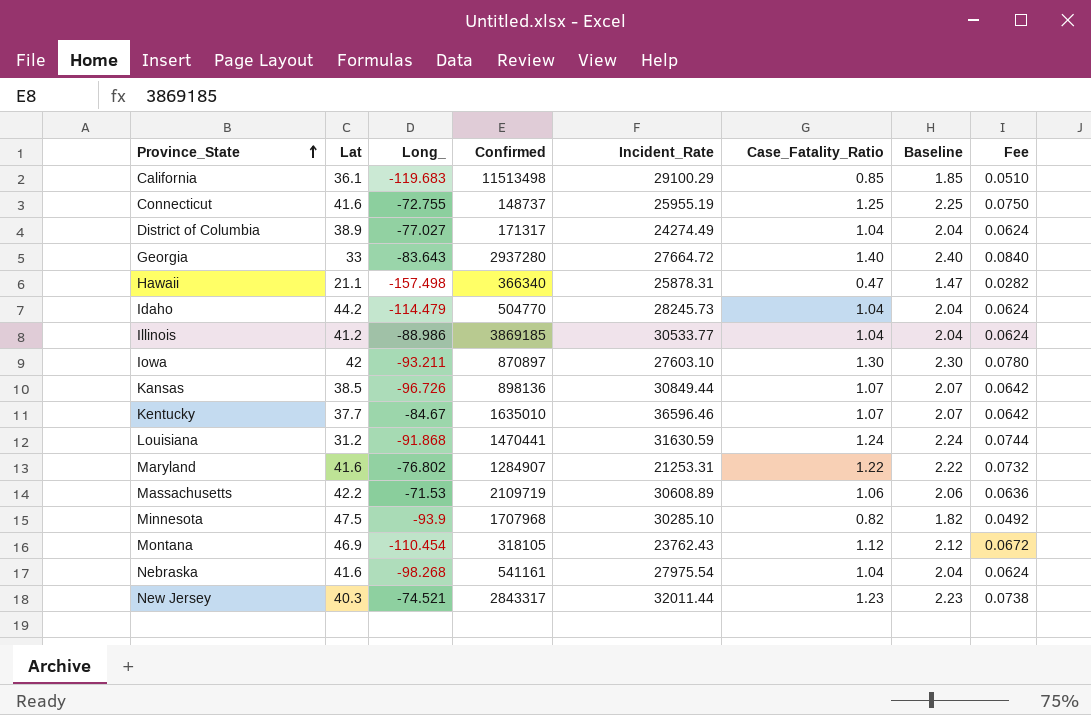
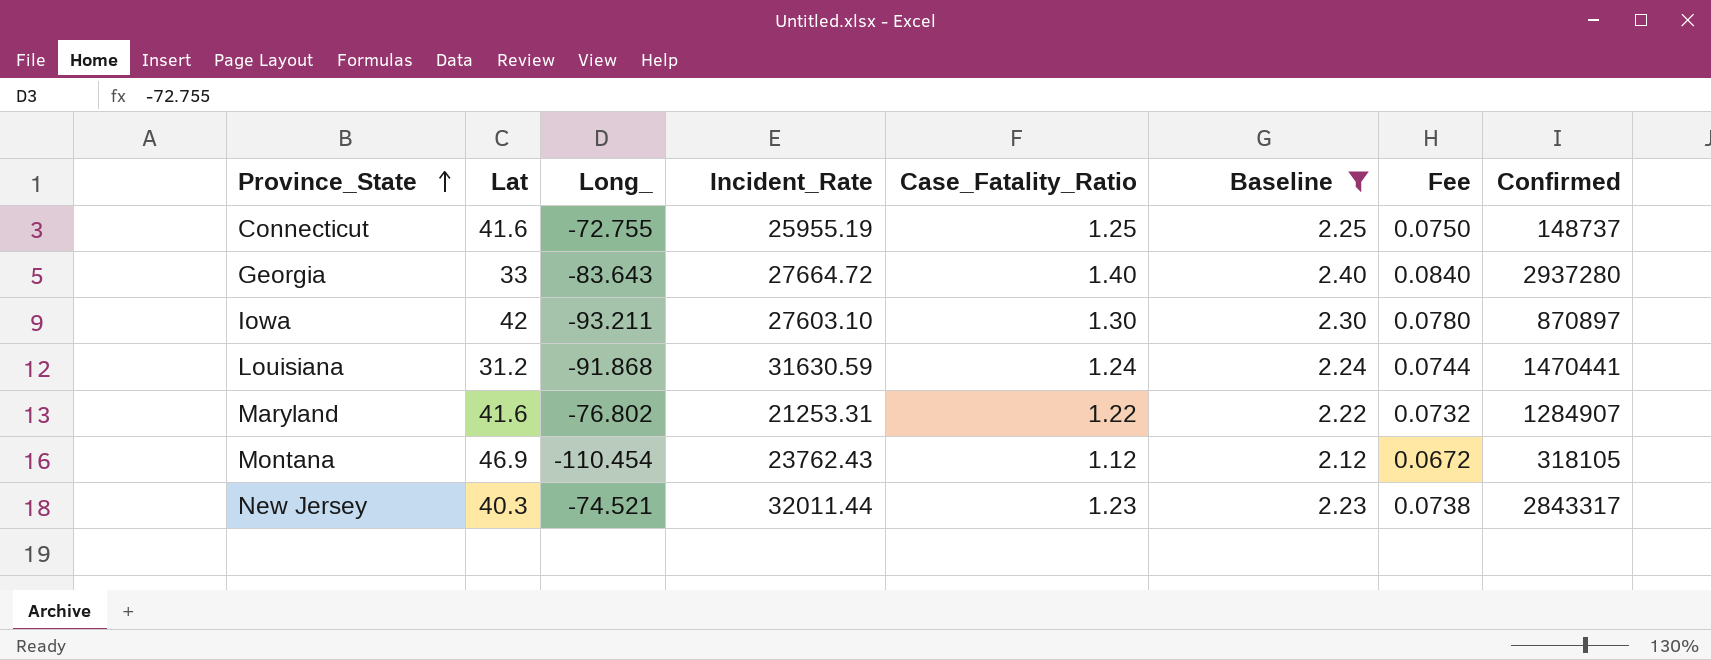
filter: none -> Baseline >= 2.12
column Confirmed | position: 4 -> 8

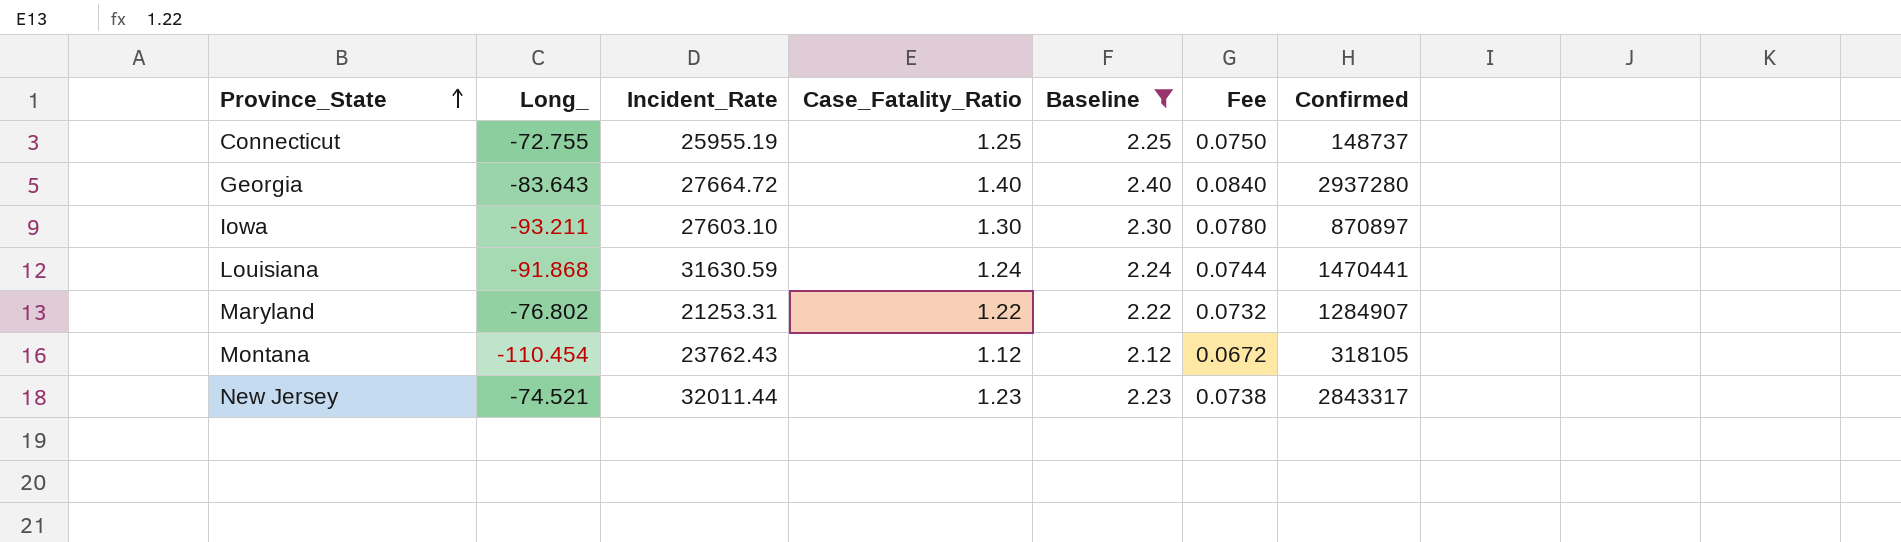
column Lat | position: 2 -> none

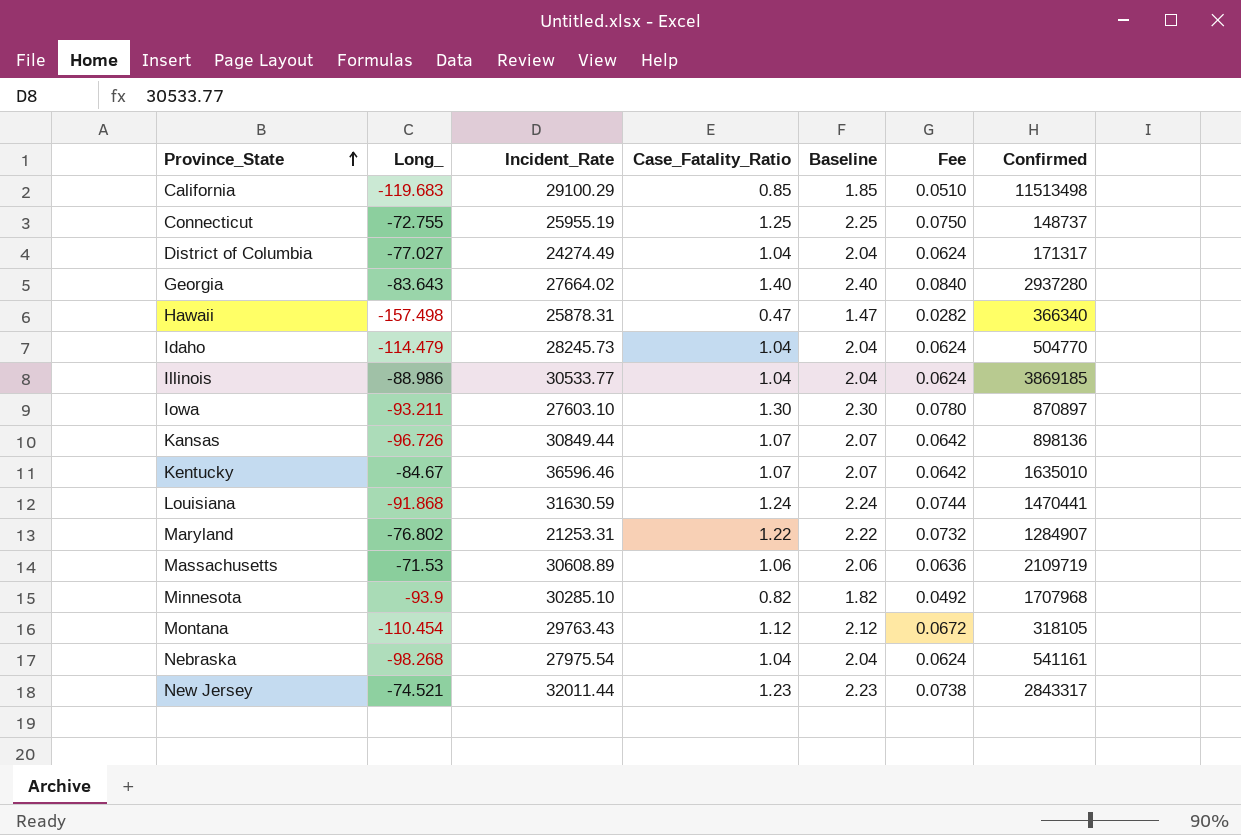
filter: Baseline >= 2.12 -> none
Georgia | Incident_Rate: 27664.72 -> 27664.02
Montana | Incident_Rate: 23762.43 -> 29763.43

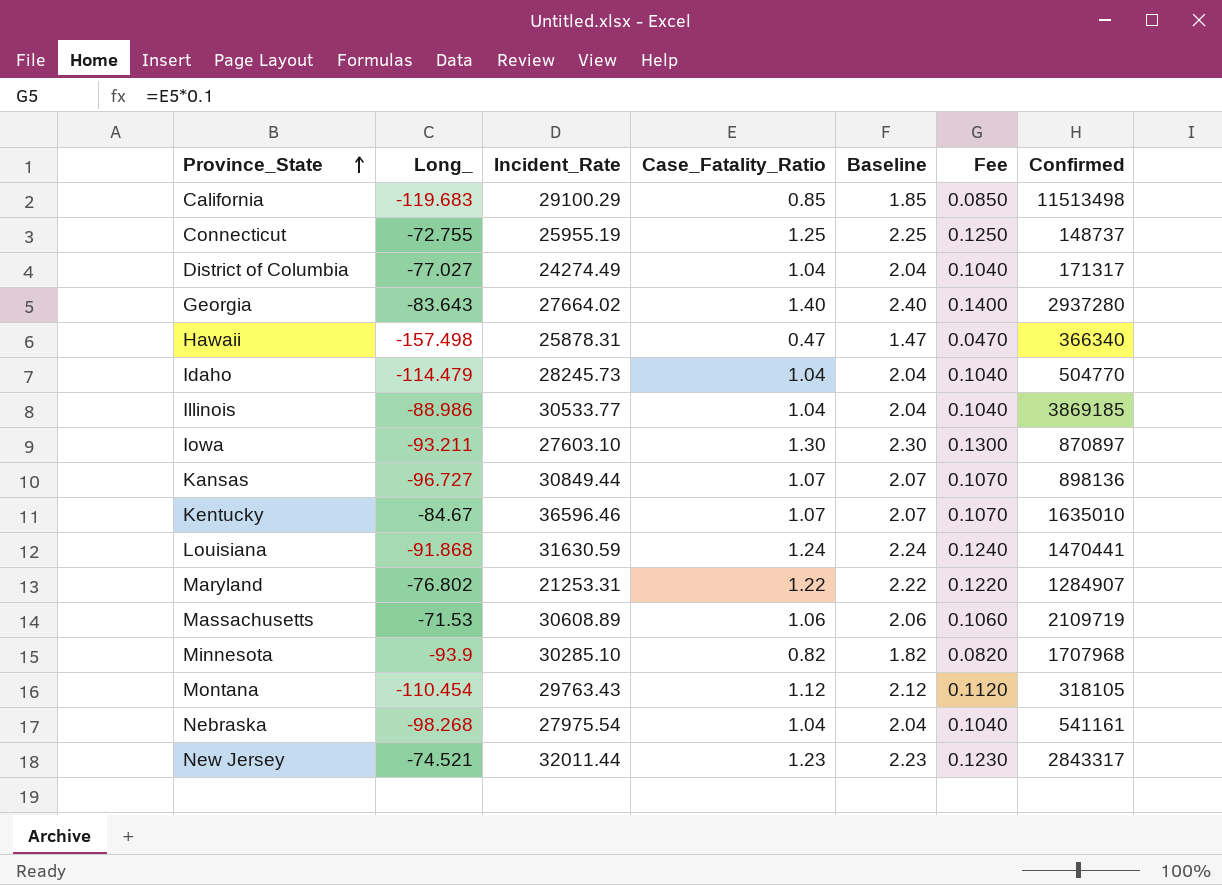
column Fee | formula: [Case_Fatality_Ratio] * 0.06 -> [Case_Fatality_Ratio] * 0.1
Kansas | Long_: -96.726 -> -96.727

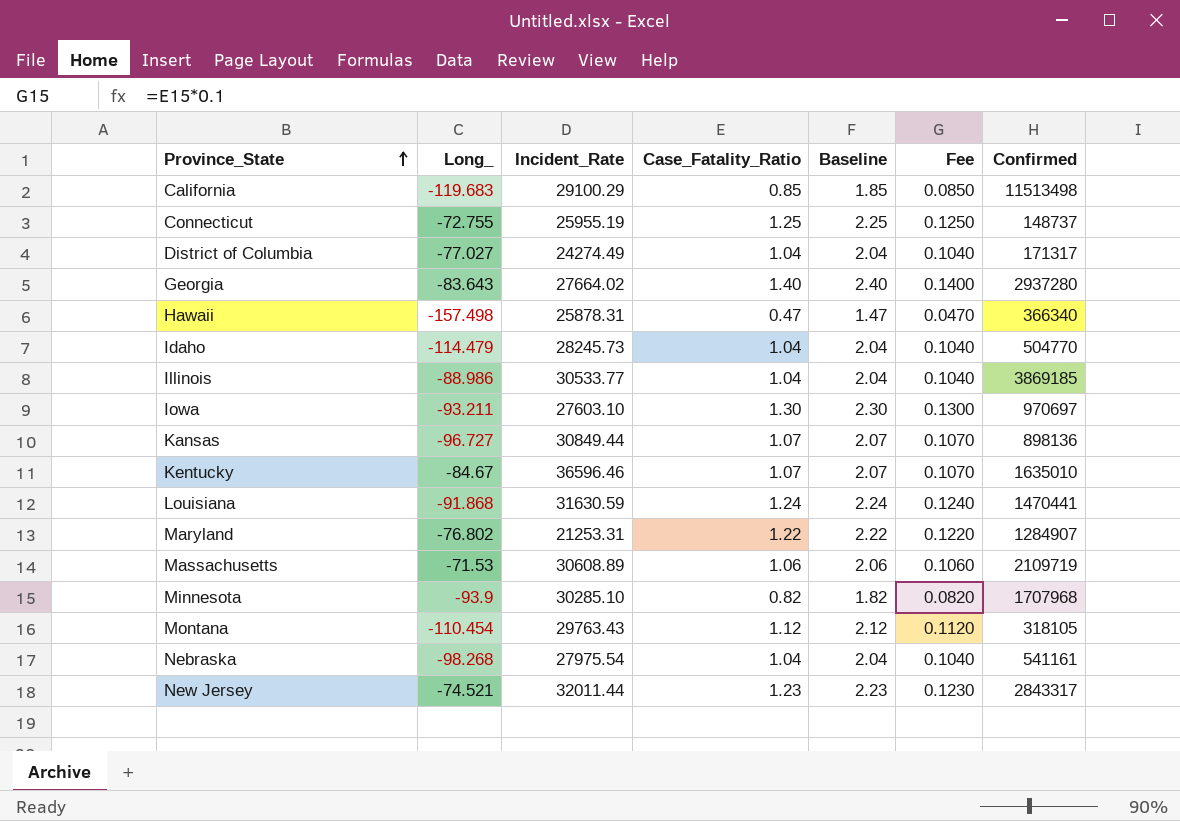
Iowa | Confirmed: 870897 -> 970697

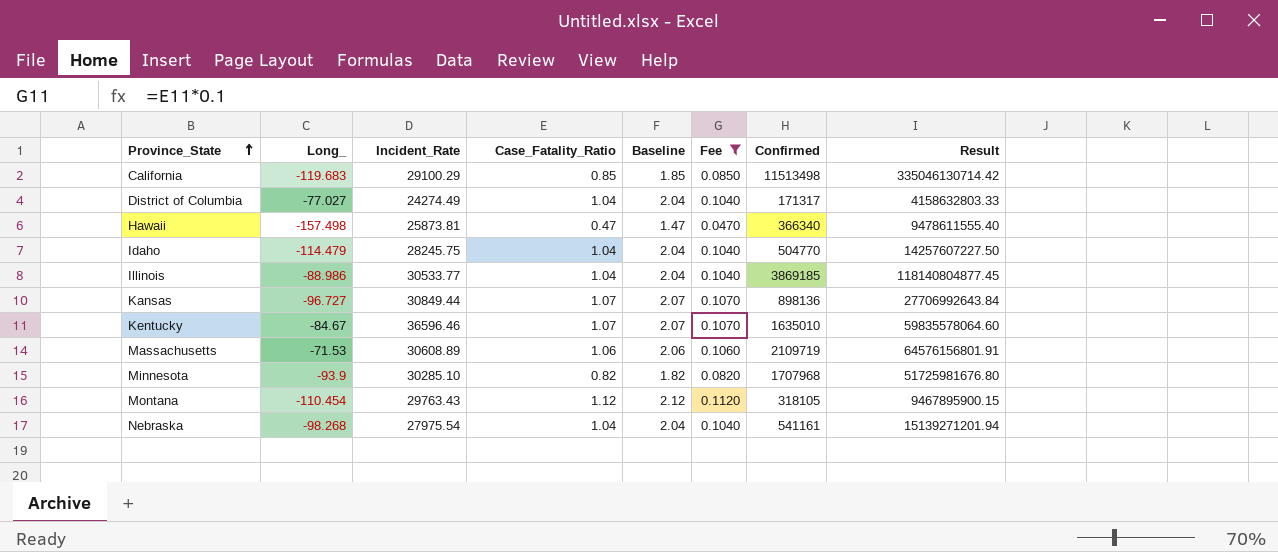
filter: none -> Fee <= 0.1120
column Result | formula: none -> [Incident_Rate] * [Confirmed]
Hawaii | Incident_Rate: 25878.31 -> 25873.81
Idaho | Incident_Rate: 28245.73 -> 28245.75

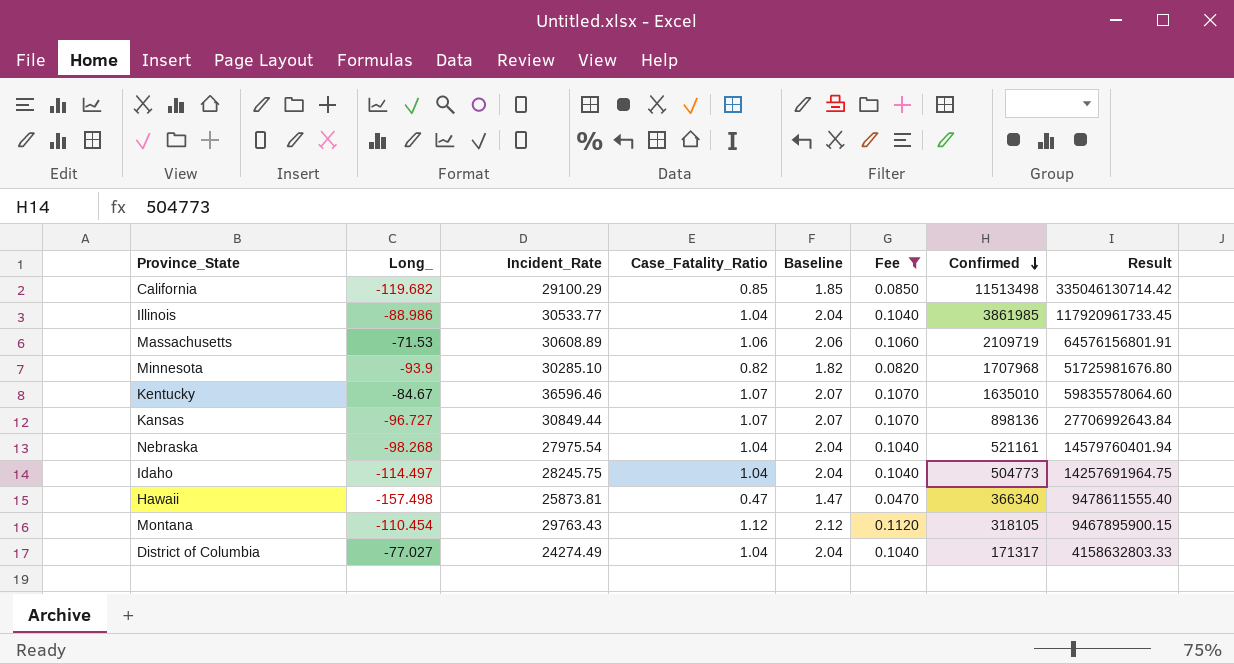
row order: Province_State ascending -> Confirmed descending
California | Long_: -119.683 -> -119.682
Illinois | Confirmed: 3869185 -> 3861985
Illinois | Result: 118140804877.45 -> 117920961733.45
Nebraska | Confirmed: 541161 -> 521161
Nebraska | Result: 15139271201.94 -> 14579760401.94
Idaho | Long_: -114.479 -> -114.497
Idaho | Confirmed: 504770 -> 504773
Idaho | Result: 14257607227.50 -> 14257691964.75

